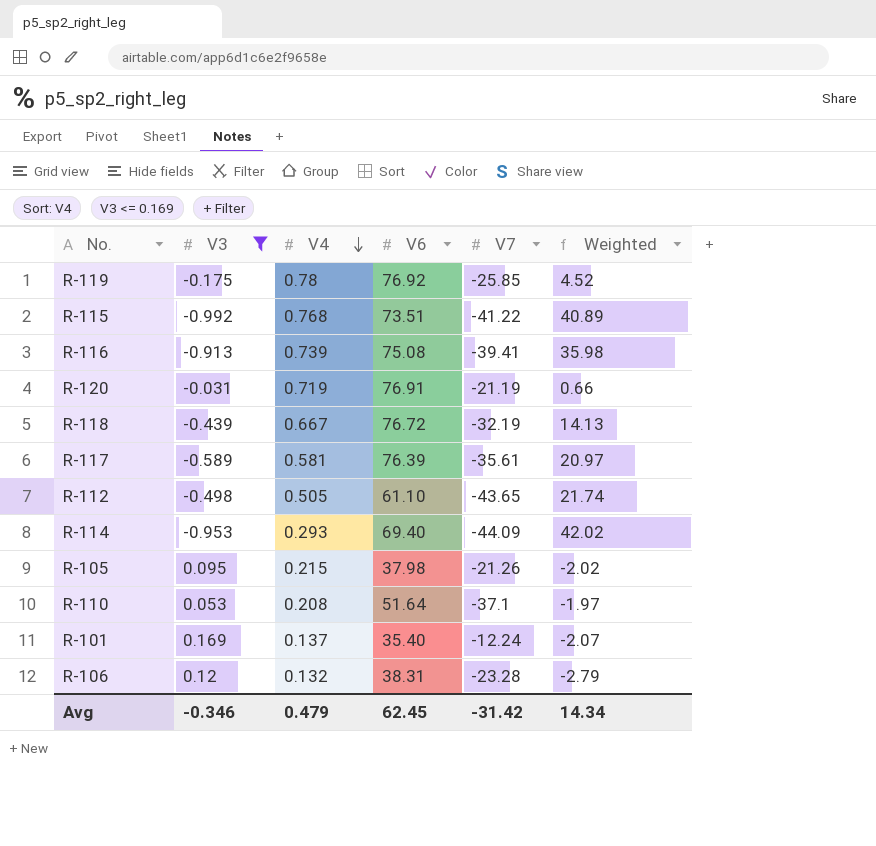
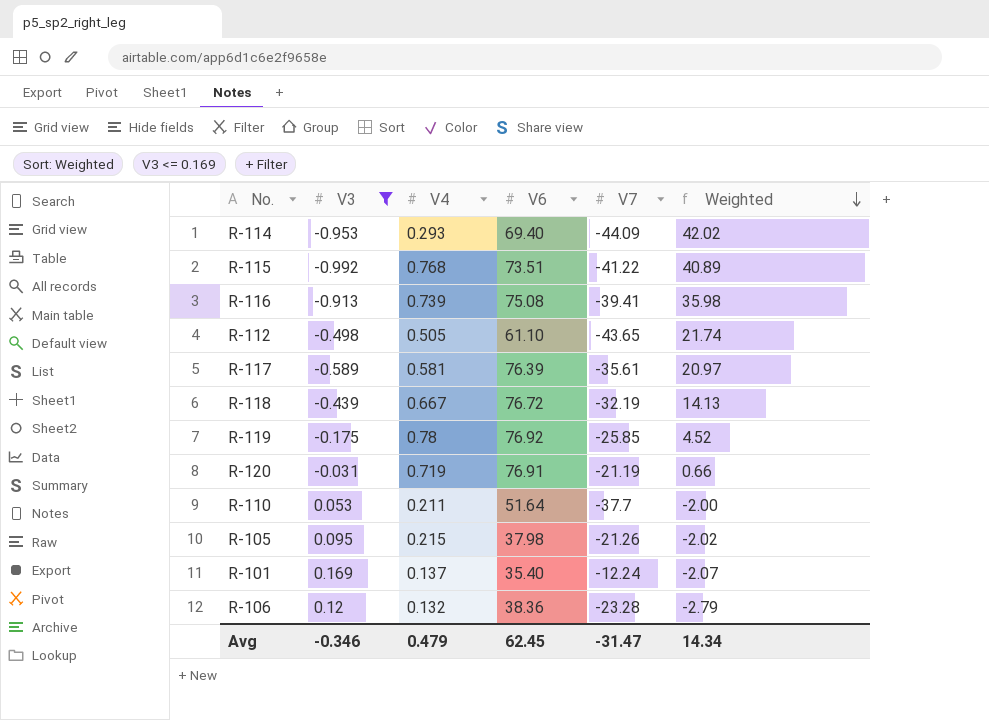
row order: V4 descending -> Weighted descending
R-110 | V4: 0.208 -> 0.211
R-110 | V7: -37.1 -> -37.7
R-110 | Weighted: -1.97 -> -2.00
R-106 | V6: 38.31 -> 38.36
Avg | V7: -31.42 -> -31.47

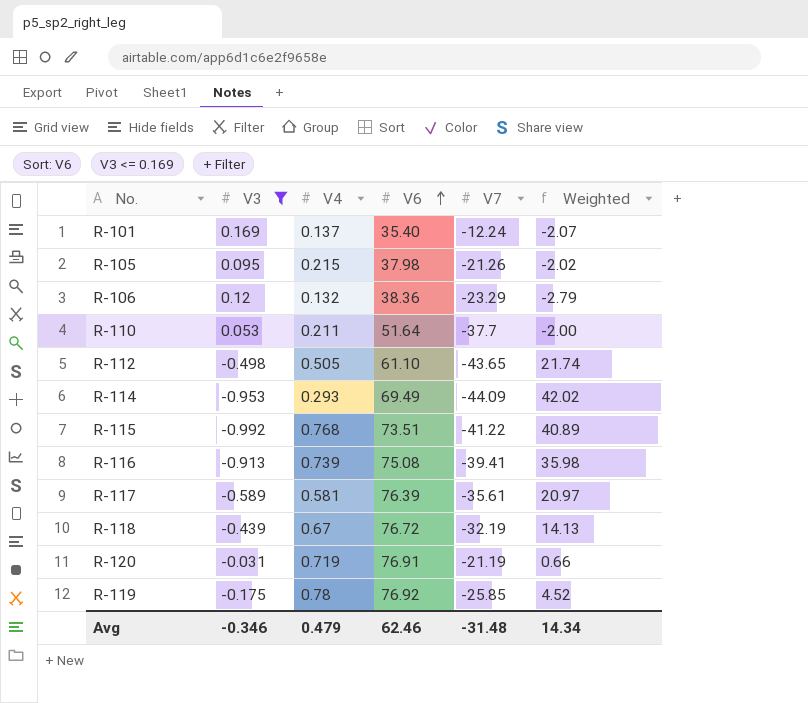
row order: Weighted descending -> V6 ascending
R-106 | V7: -23.28 -> -23.29
R-114 | V6: 69.40 -> 69.49
R-118 | V4: 0.667 -> 0.67
Avg | V6: 62.45 -> 62.46
Avg | V7: -31.47 -> -31.48

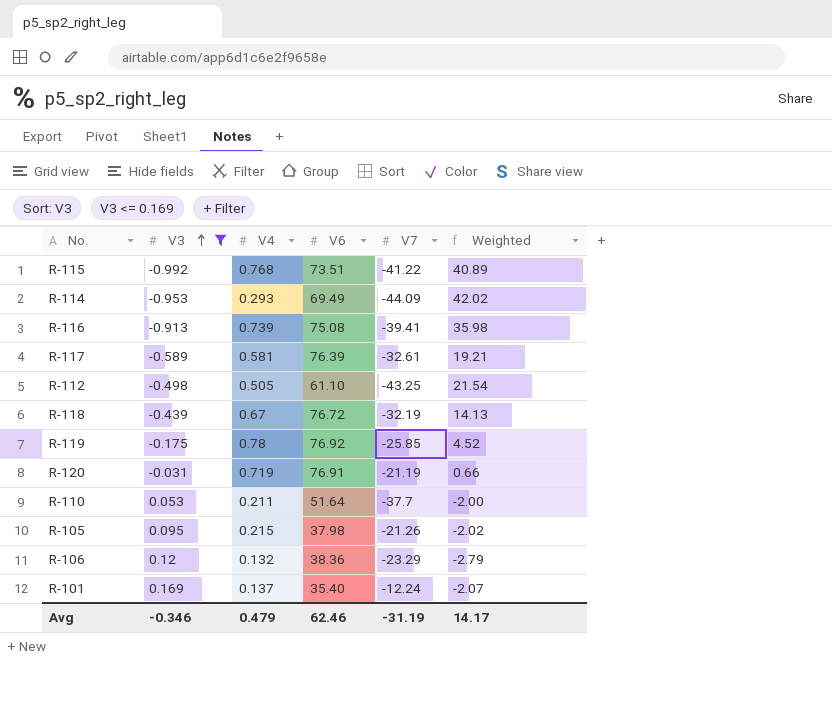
row order: V6 ascending -> V3 ascending
R-117 | V7: -35.61 -> -32.61
R-117 | Weighted: 20.97 -> 19.21
R-112 | V7: -43.65 -> -43.25
R-112 | Weighted: 21.74 -> 21.54
Avg | V7: -31.48 -> -31.19
Avg | Weighted: 14.34 -> 14.17

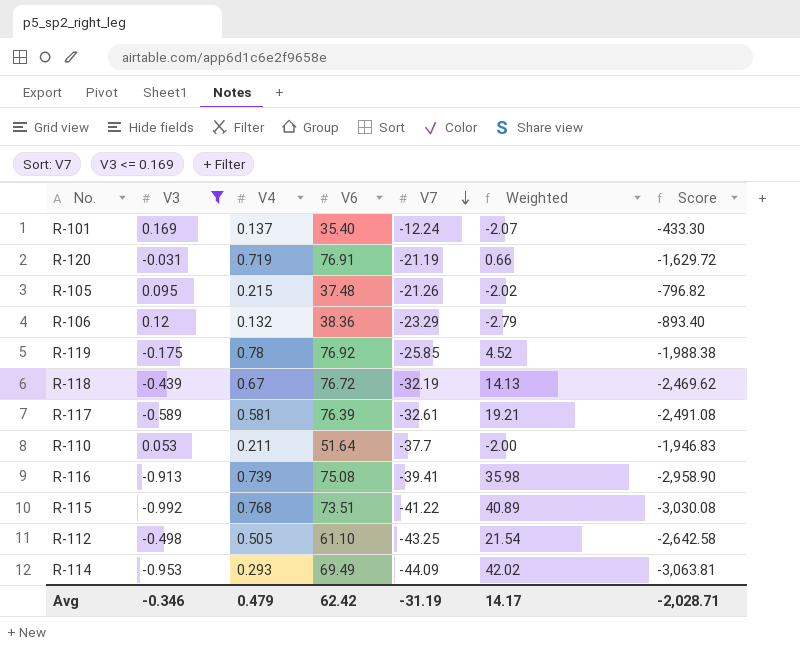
row order: V3 ascending -> V7 descending
column Score | formula: none -> [V6] * [V7]
R-105 | V6: 37.98 -> 37.48
Avg | V6: 62.46 -> 62.42

